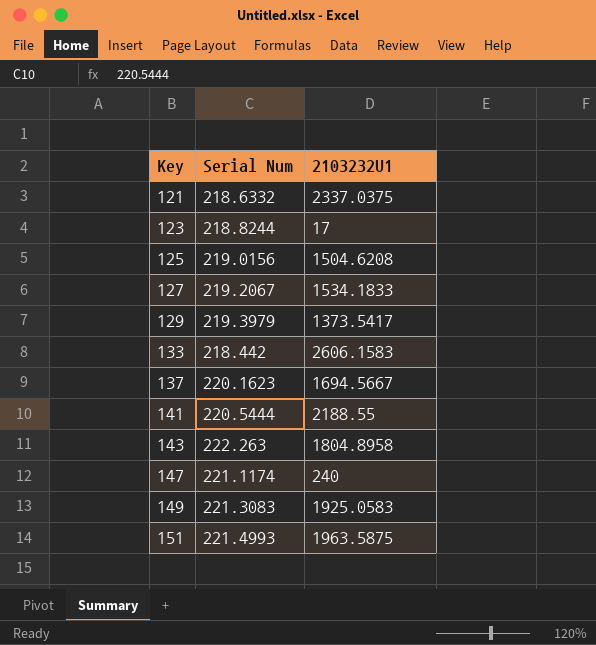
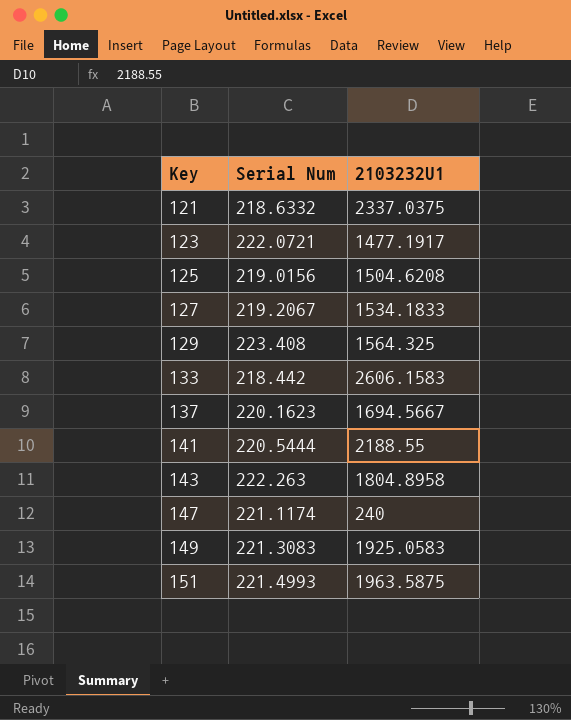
123 | Serial Num: 218.8244 -> 222.0721
123 | 2103232U1: 17 -> 1477.1917
129 | Serial Num: 219.3979 -> 223.408
129 | 2103232U1: 1373.5417 -> 1564.325

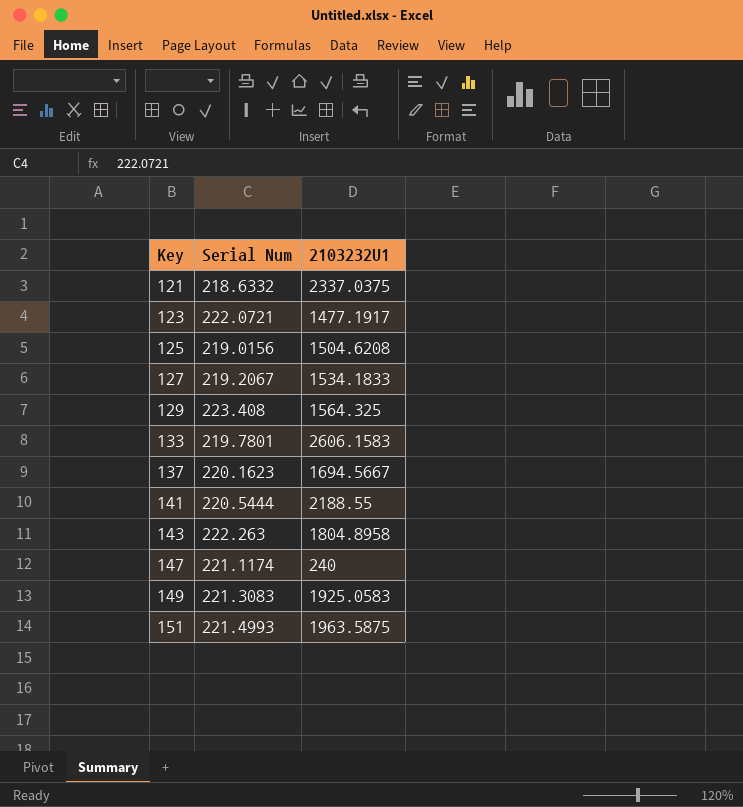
133 | Serial Num: 218.442 -> 219.7801

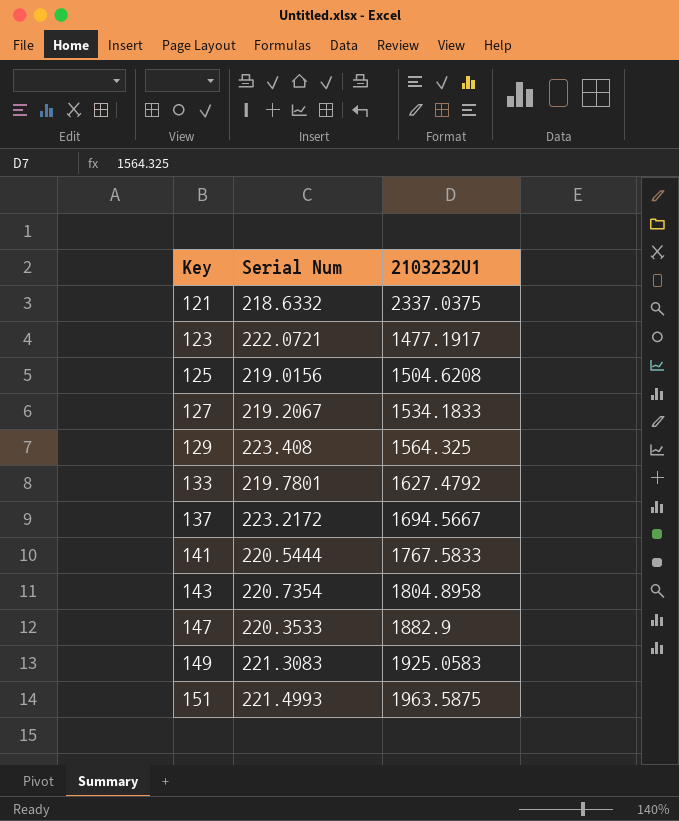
133 | 2103232U1: 2606.1583 -> 1627.4792
137 | Serial Num: 220.1623 -> 223.2172
141 | 2103232U1: 2188.55 -> 1767.5833
143 | Serial Num: 222.263 -> 220.7354
147 | Serial Num: 221.1174 -> 220.3533
147 | 2103232U1: 240 -> 1882.9

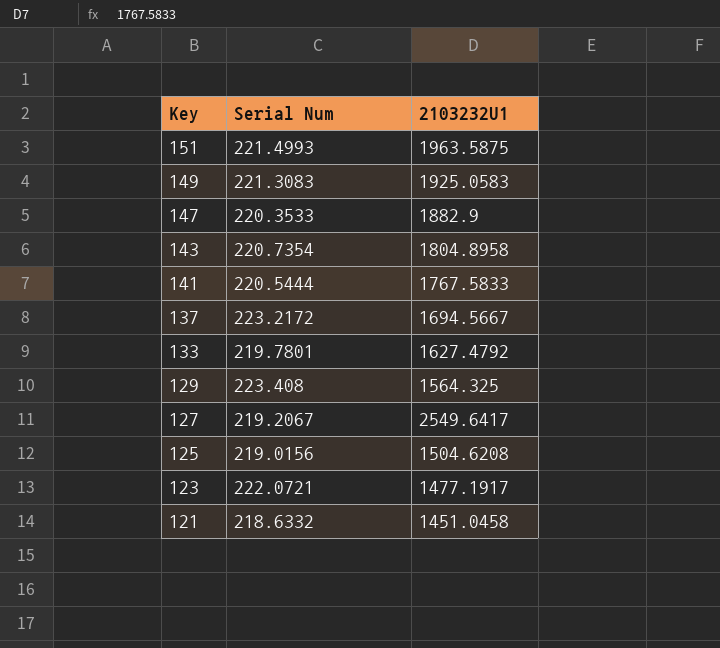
row order: Key ascending -> Key descending
127 | 2103232U1: 1534.1833 -> 2549.6417
121 | 2103232U1: 2337.0375 -> 1451.0458

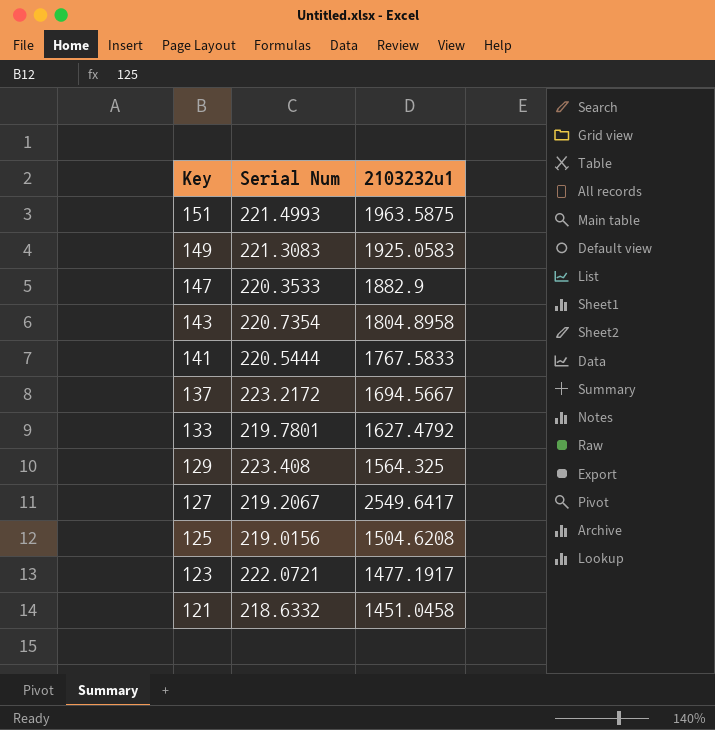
column name: 2103232U1 -> 2103232u1

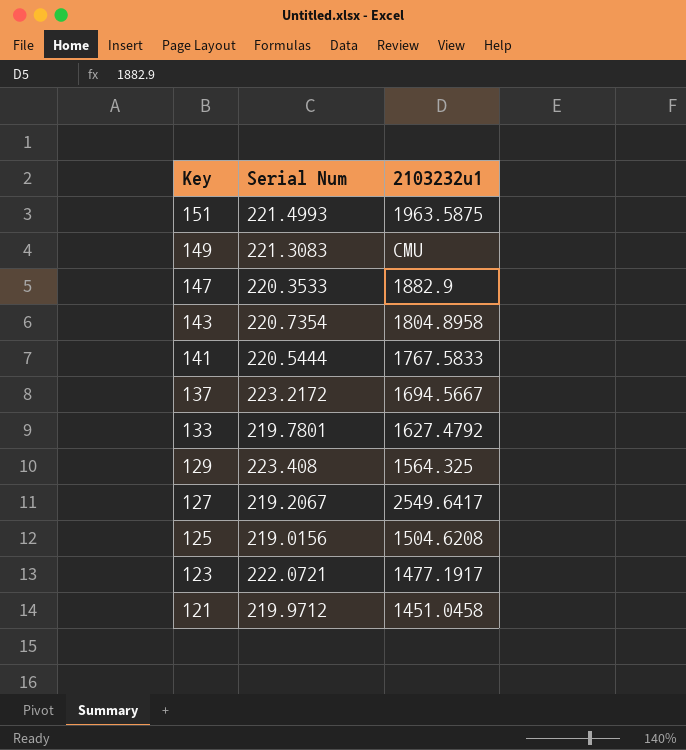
149 | 2103232u1: 1925.0583 -> CMU
121 | Serial Num: 218.6332 -> 219.9712

